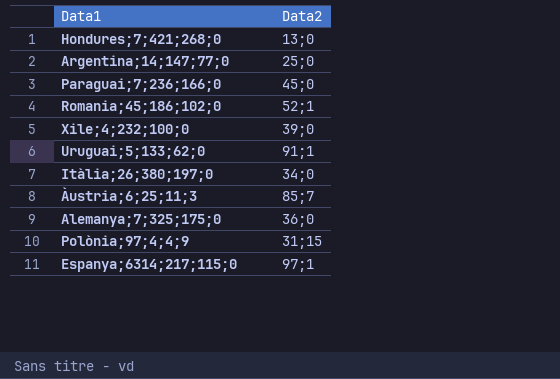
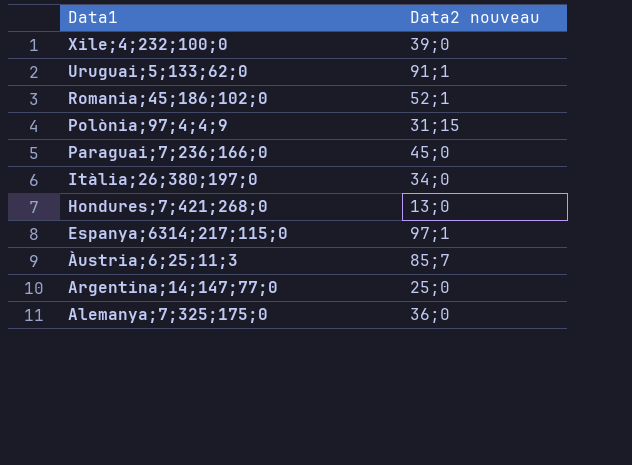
row order: none -> Data1 descending
column name: Data2 -> Data2 nouveau

